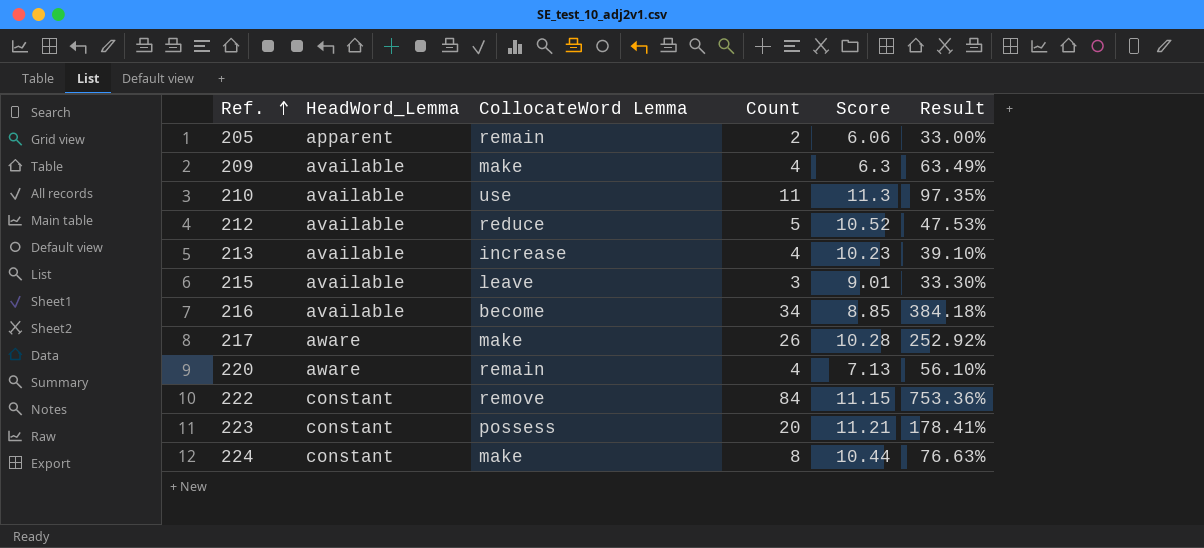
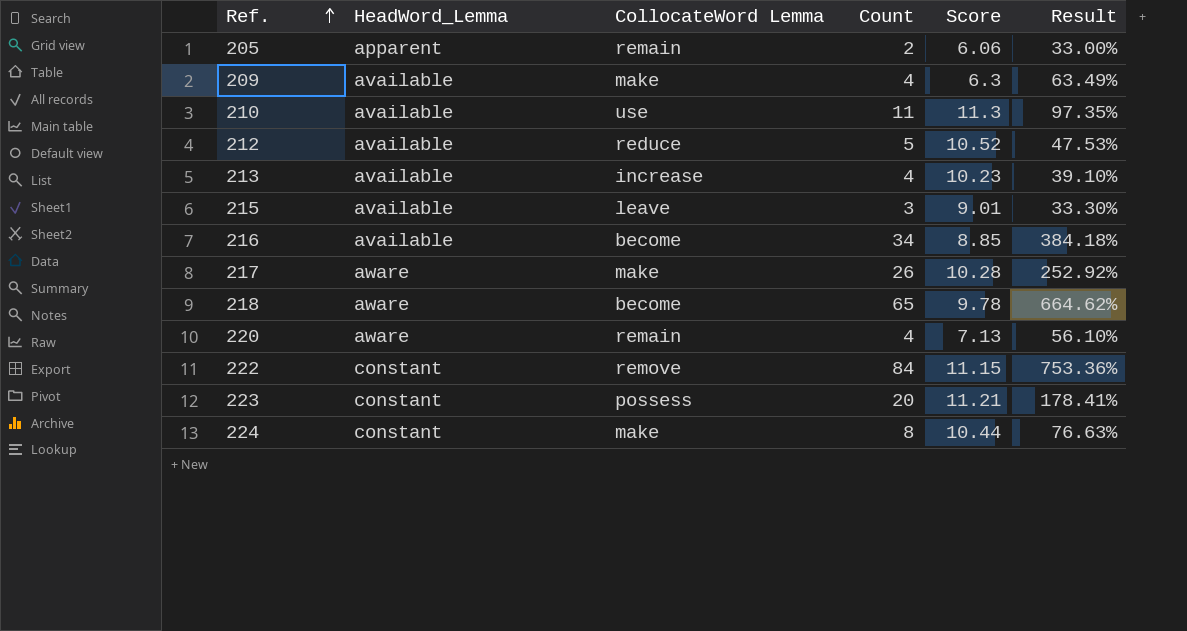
row 218: none -> aware | become | 65 | 9.78 | 664.62%

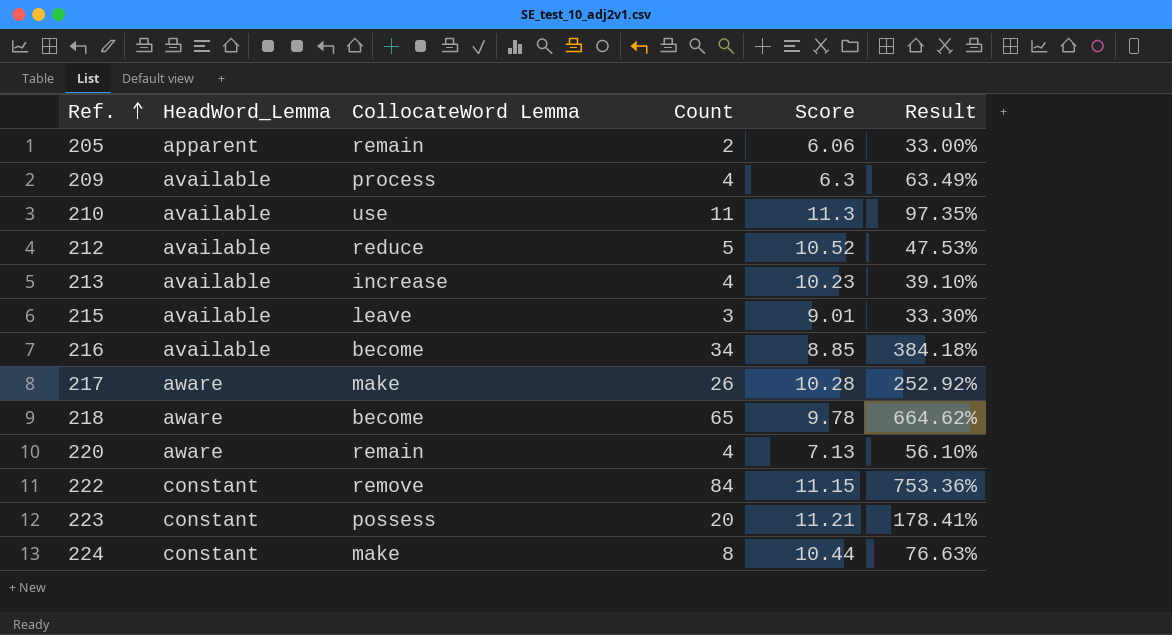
209 | CollocateWord Lemma: make -> process

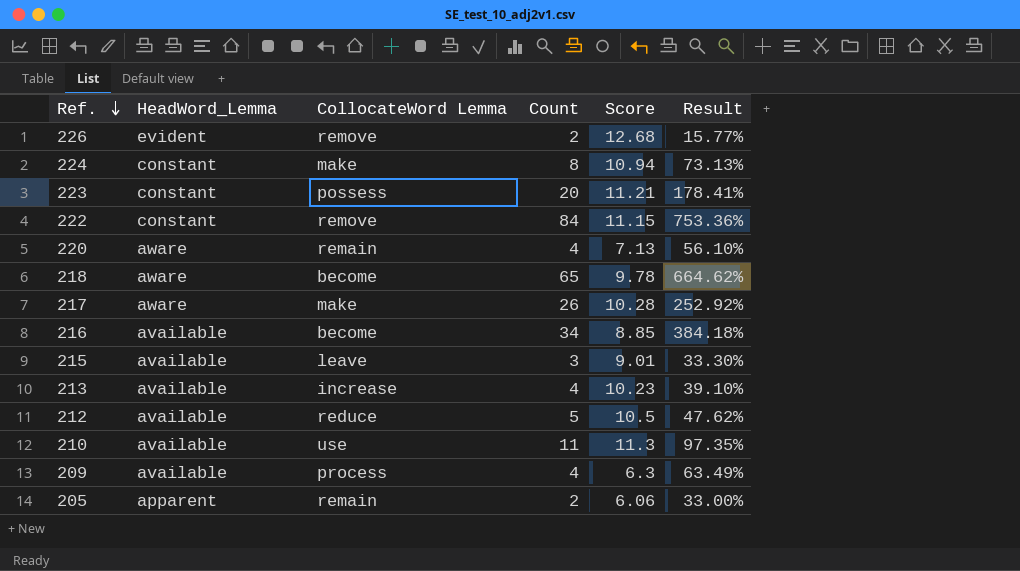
row order: Ref. ascending -> Ref. descending
row 226: none -> evident | remove | 2 | 12.68 | 15.77%
224 | Score: 10.44 -> 10.94
224 | Result: 76.63% -> 73.13%
212 | Score: 10.52 -> 10.5
212 | Result: 47.53% -> 47.62%

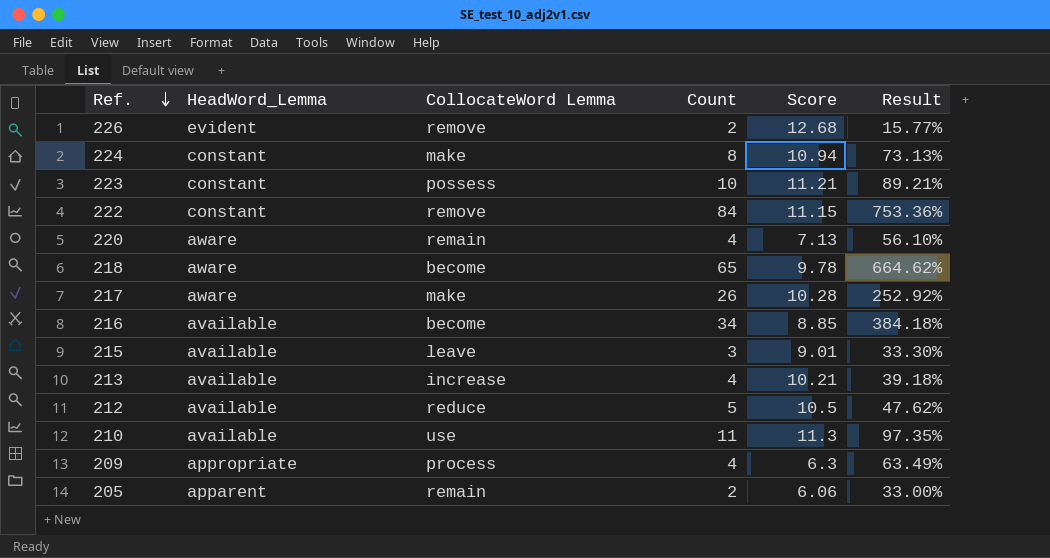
223 | Count: 20 -> 10
223 | Result: 178.41% -> 89.21%
213 | Score: 10.23 -> 10.21
213 | Result: 39.10% -> 39.18%
209 | HeadWord_Lemma: available -> appropriate

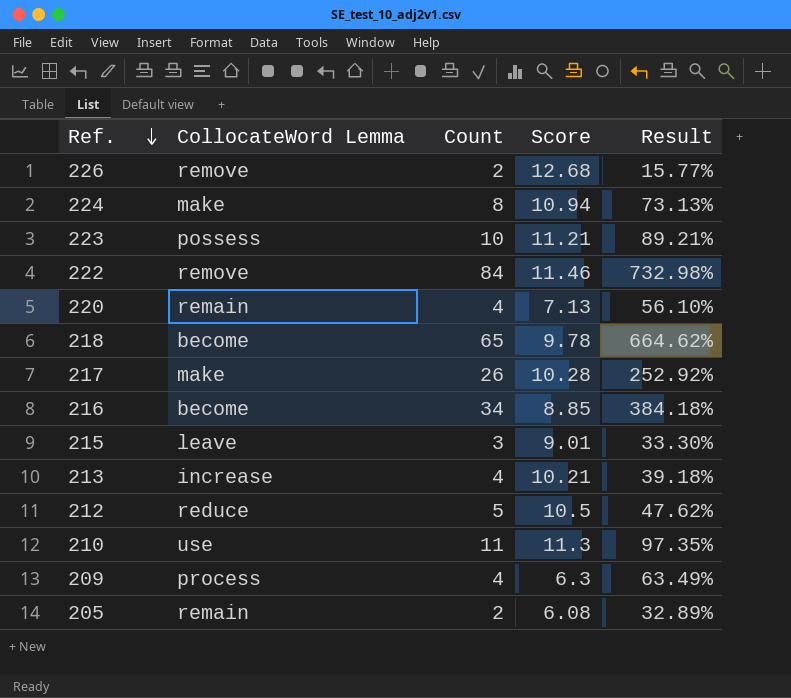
column HeadWord_Lemma | position: 2 -> none
222 | Score: 11.15 -> 11.46
222 | Result: 753.36% -> 732.98%
205 | Score: 6.06 -> 6.08
205 | Result: 33.00% -> 32.89%

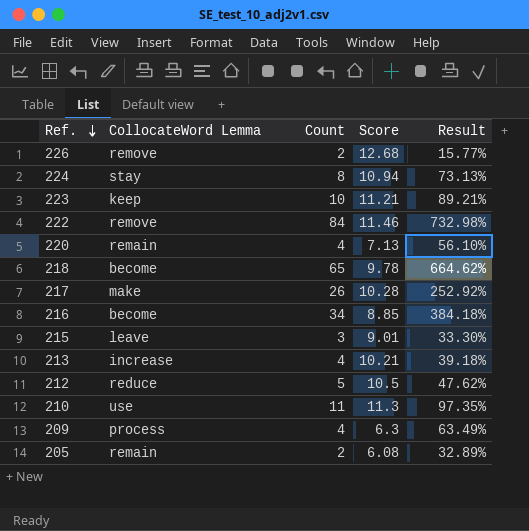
224 | CollocateWord Lemma: make -> stay
223 | CollocateWord Lemma: possess -> keep

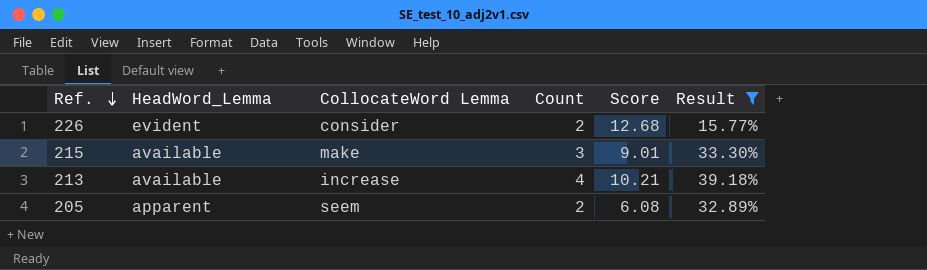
filter: none -> Result <= 39.18%
column HeadWord_Lemma | position: none -> 2
226 | CollocateWord Lemma: remove -> consider
215 | CollocateWord Lemma: leave -> make
205 | CollocateWord Lemma: remain -> seem

